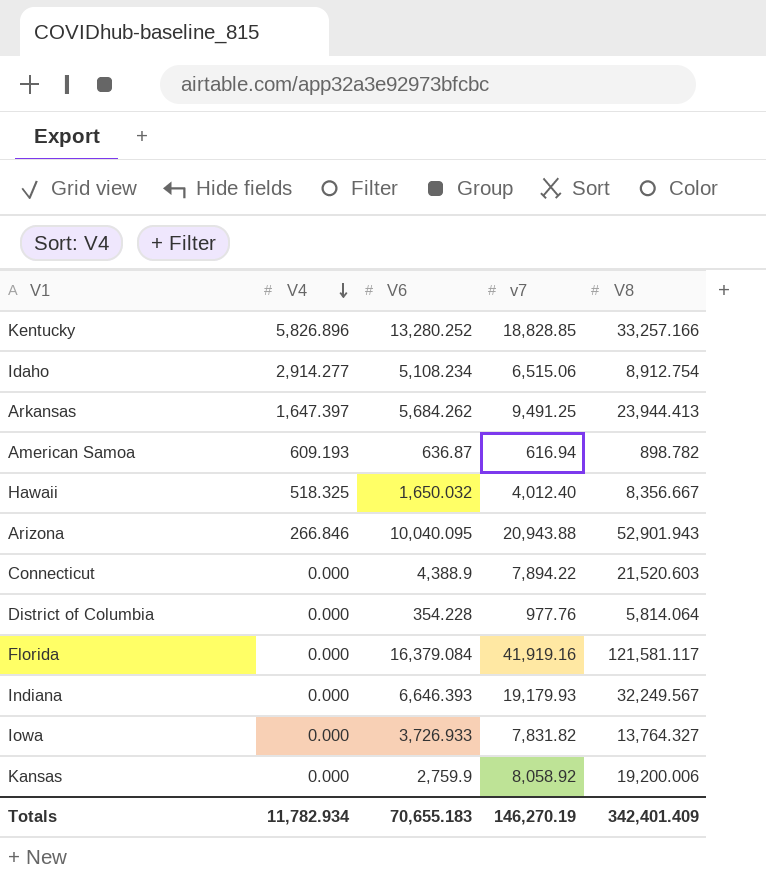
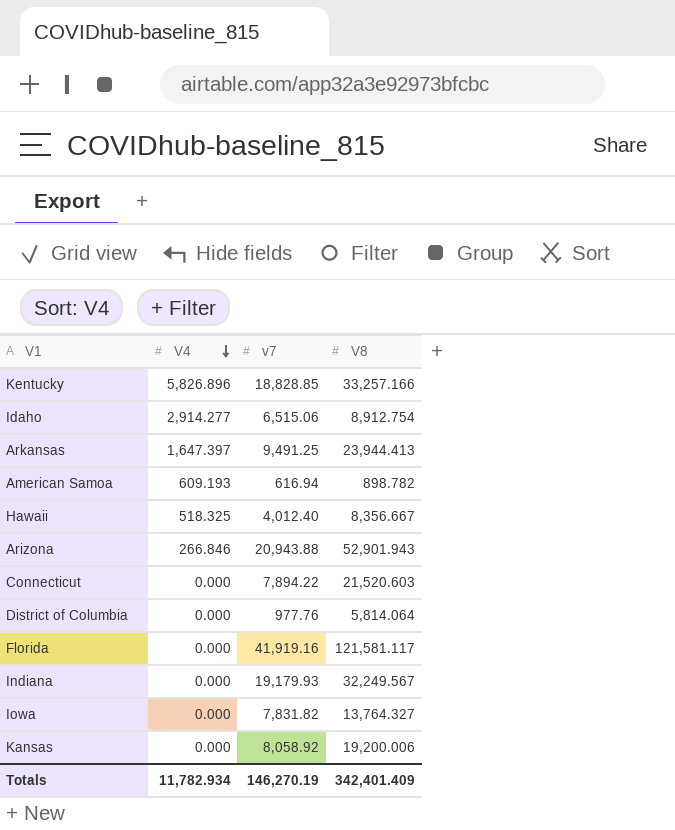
column V6 | position: 3 -> none

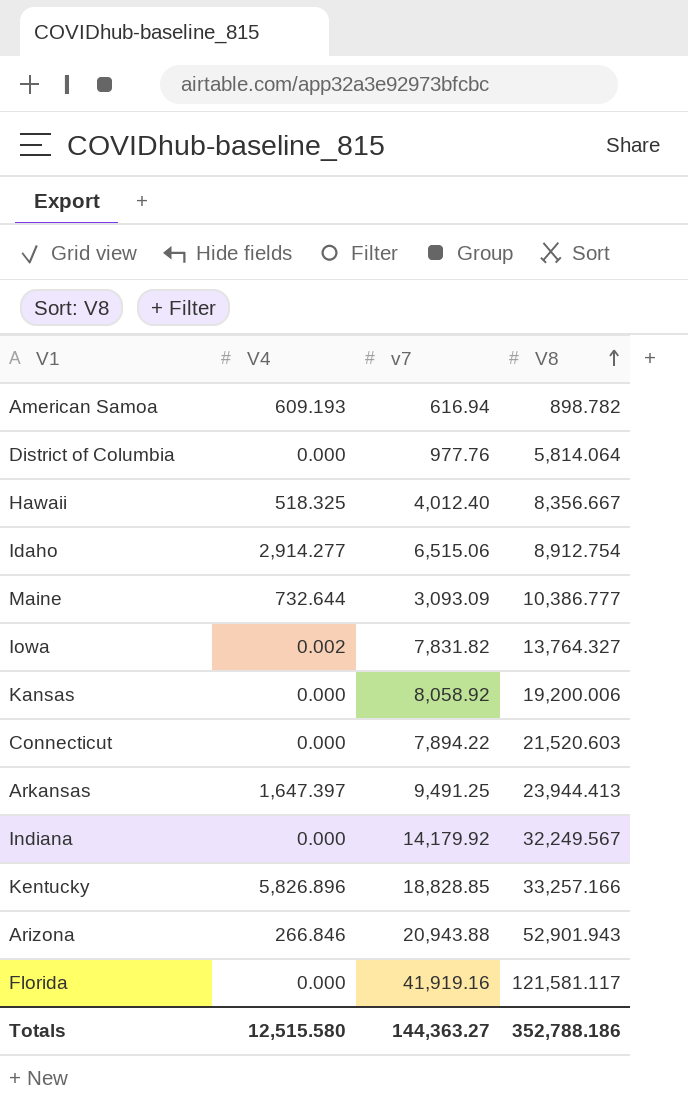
row order: V4 descending -> V8 ascending
row Maine: none -> 732.644 | 3,093.09 | 10,386.777
Iowa | V4: 0.000 -> 0.002
Indiana | v7: 19,179.93 -> 14,179.92
Totals | V4: 11,782.934 -> 12,515.580
Totals | v7: 146,270.19 -> 144,363.27
Totals | V8: 342,401.409 -> 352,788.186

